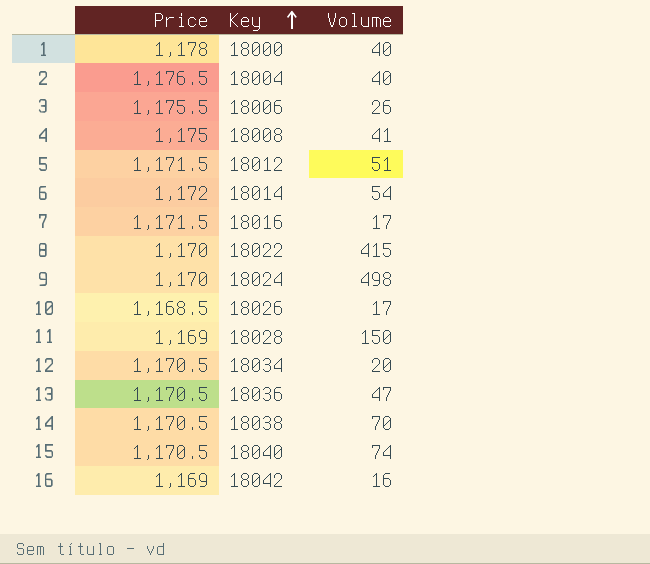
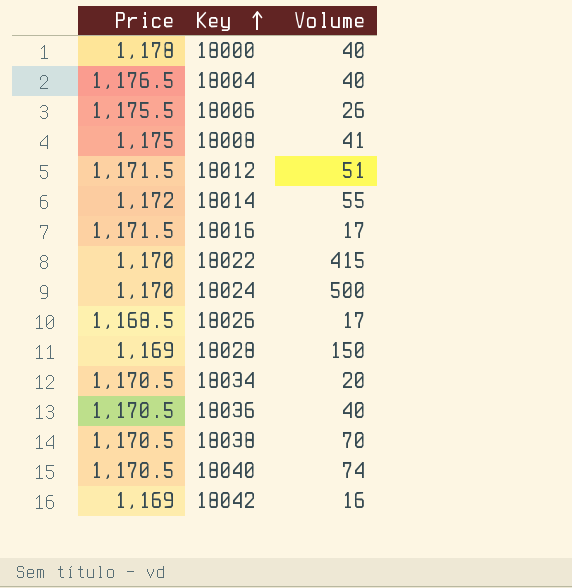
18014 | Volume: 54 -> 55
18024 | Volume: 498 -> 500
18036 | Volume: 47 -> 40

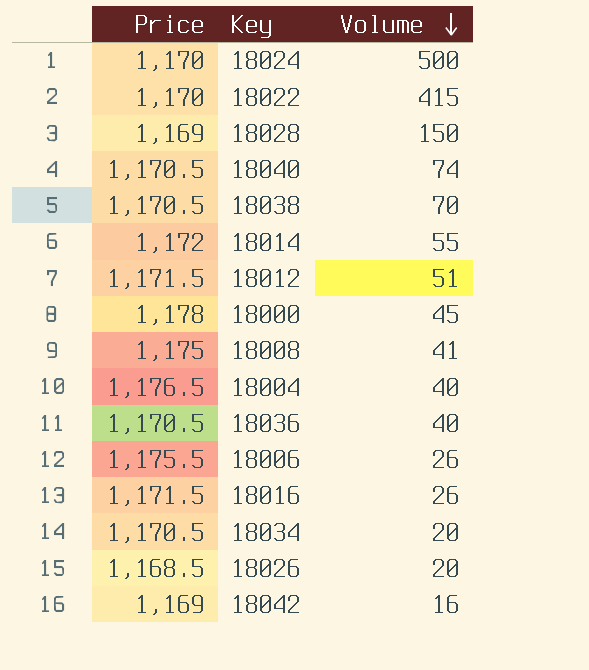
row order: Key ascending -> Volume descending
18000 | Volume: 40 -> 45
18016 | Volume: 17 -> 26
18026 | Volume: 17 -> 20

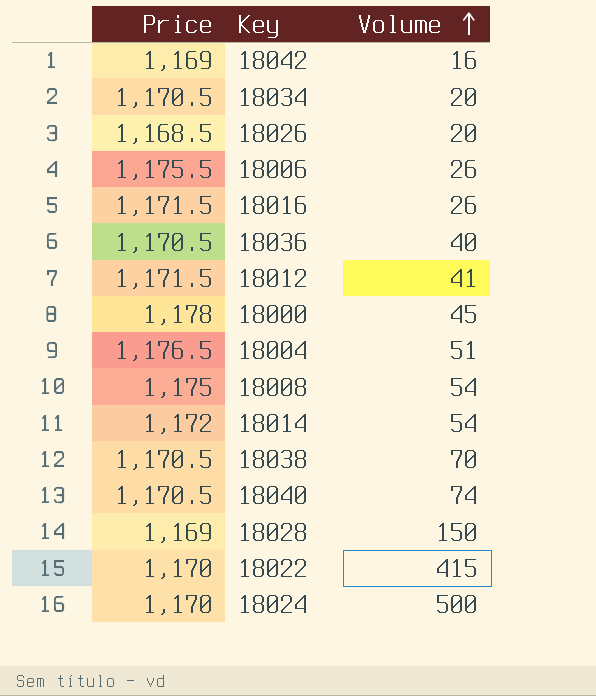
row order: Volume descending -> Volume ascending
18012 | Volume: 51 -> 41
18004 | Volume: 40 -> 51
18008 | Volume: 41 -> 54
18014 | Volume: 55 -> 54

